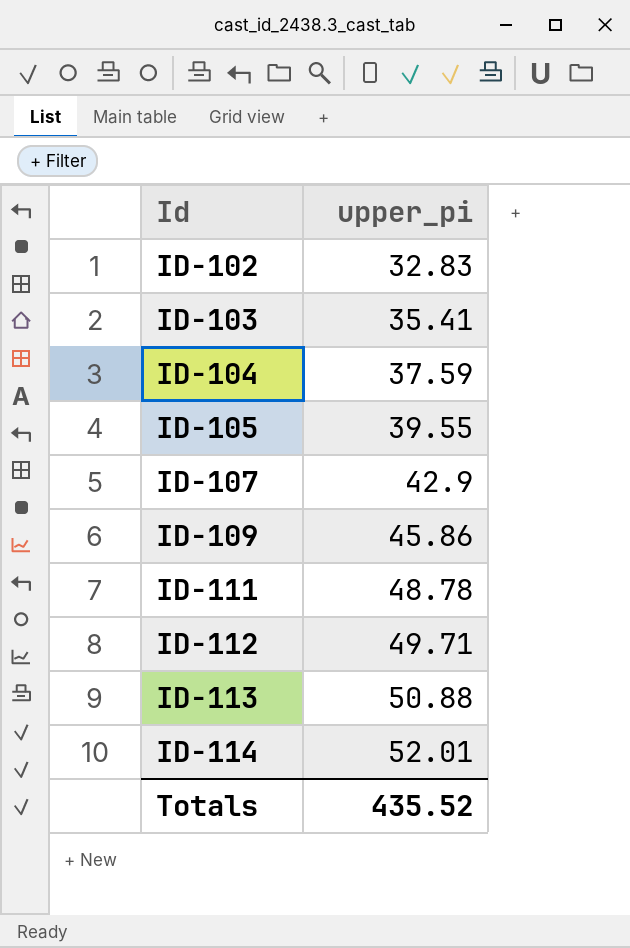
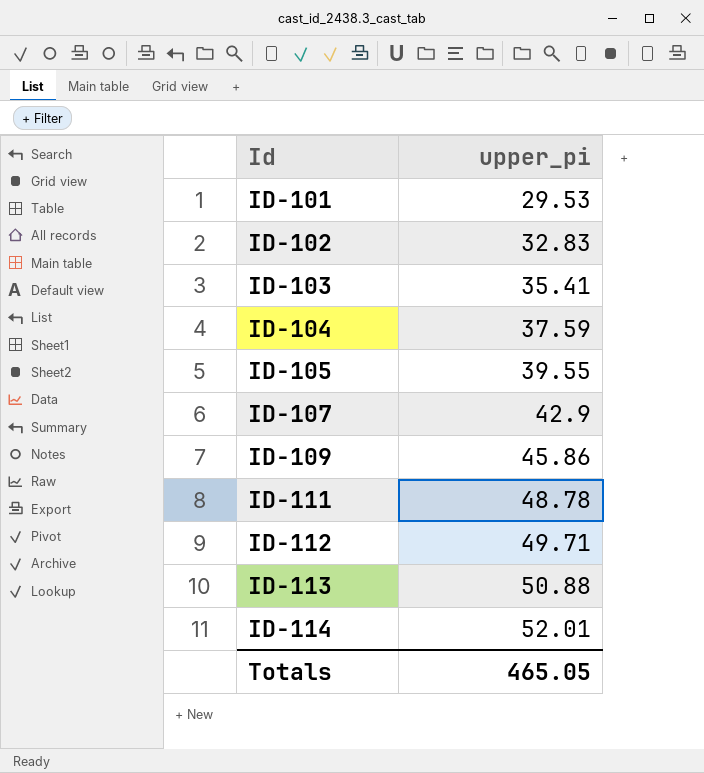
row ID-101: none -> 29.53
Totals | upper_pi: 435.52 -> 465.05

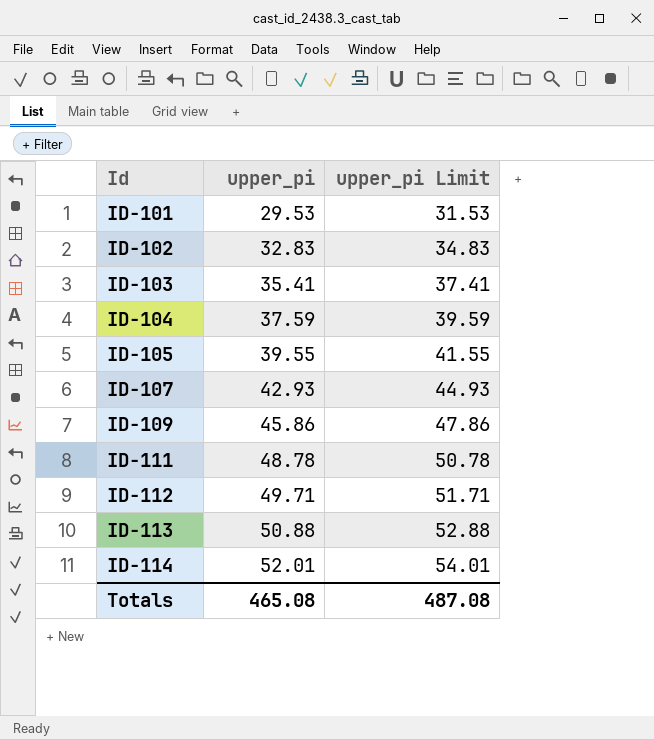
column upper_pi Limit | formula: none -> [upper_pi] + 2
ID-107 | upper_pi: 42.9 -> 42.93
Totals | upper_pi: 465.05 -> 465.08

